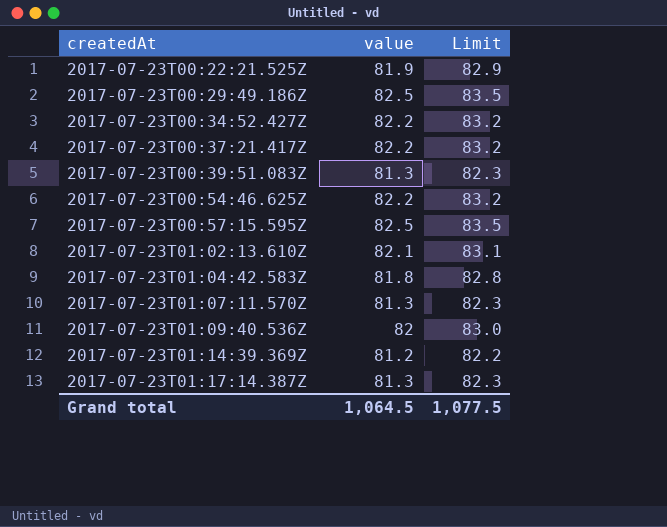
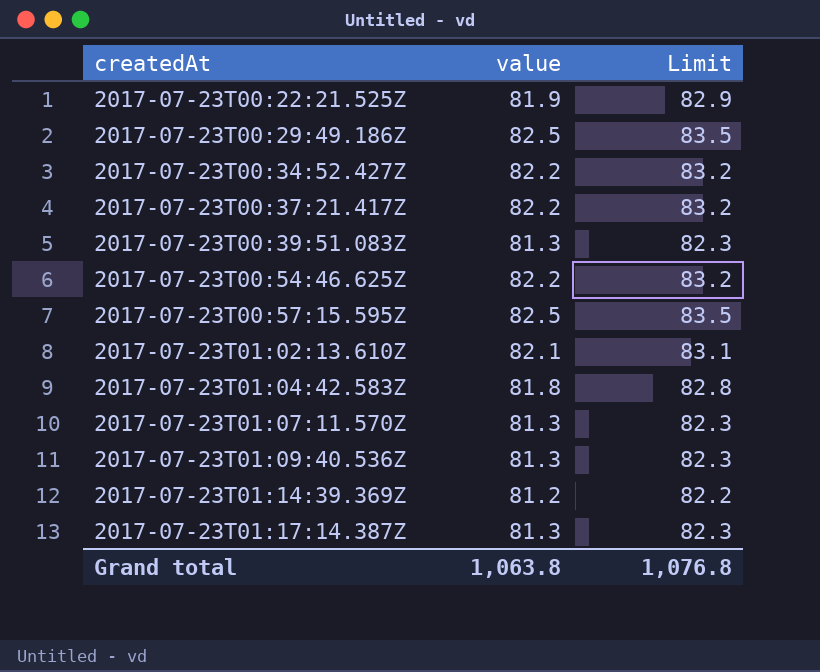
2017-07-23T01:09:40.536Z | value: 82 -> 81.3
2017-07-23T01:09:40.536Z | Limit: 83.0 -> 82.3
Grand total | value: 1,064.5 -> 1,063.8
Grand total | Limit: 1,077.5 -> 1,076.8

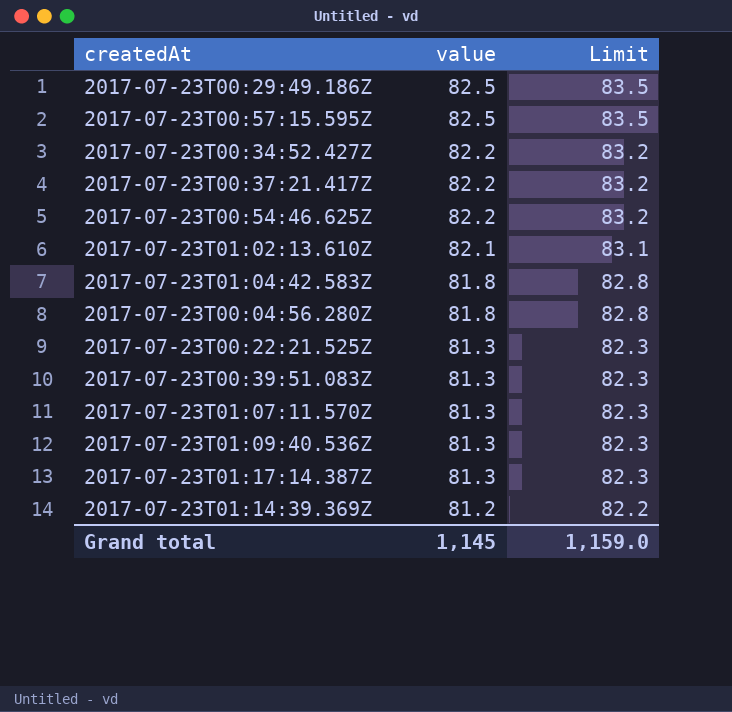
row order: createdAt ascending -> value descending
row 2017-07-23T00:04:56.280Z: none -> 81.8 | 82.8
2017-07-23T00:22:21.525Z | value: 81.9 -> 81.3
2017-07-23T00:22:21.525Z | Limit: 82.9 -> 82.3
Grand total | value: 1,063.8 -> 1,145
Grand total | Limit: 1,076.8 -> 1,159.0

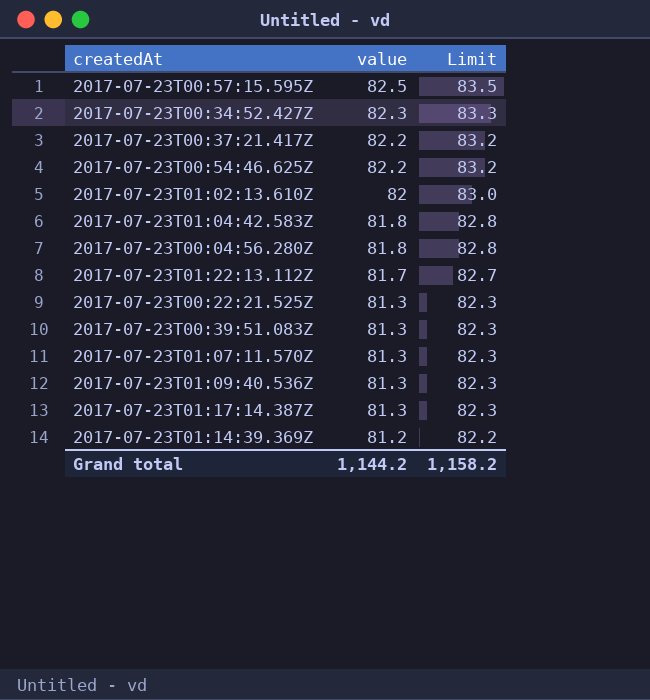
row 2017-07-23T00:29:49.186Z: 82.5 | 83.5 -> none
2017-07-23T00:34:52.427Z | value: 82.2 -> 82.3
2017-07-23T00:34:52.427Z | Limit: 83.2 -> 83.3
2017-07-23T01:02:13.610Z | value: 82.1 -> 82
2017-07-23T01:02:13.610Z | Limit: 83.1 -> 83.0
row 2017-07-23T01:22:13.112Z: none -> 81.7 | 82.7
Grand total | value: 1,145 -> 1,144.2
Grand total | Limit: 1,159.0 -> 1,158.2

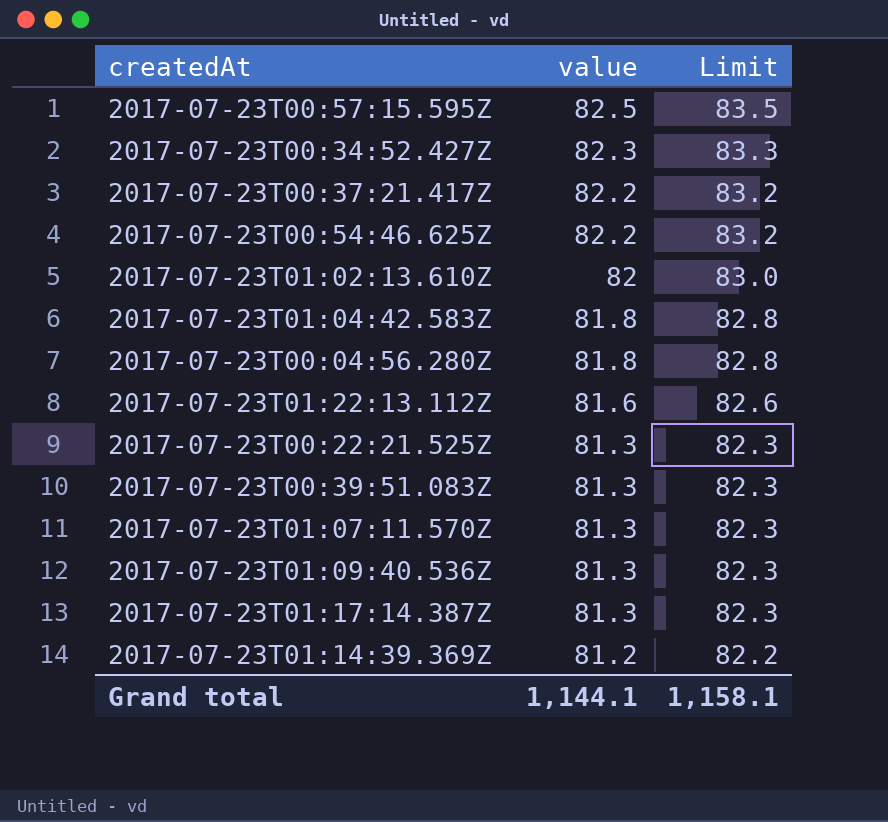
2017-07-23T01:22:13.112Z | value: 81.7 -> 81.6
2017-07-23T01:22:13.112Z | Limit: 82.7 -> 82.6
Grand total | value: 1,144.2 -> 1,144.1
Grand total | Limit: 1,158.2 -> 1,158.1

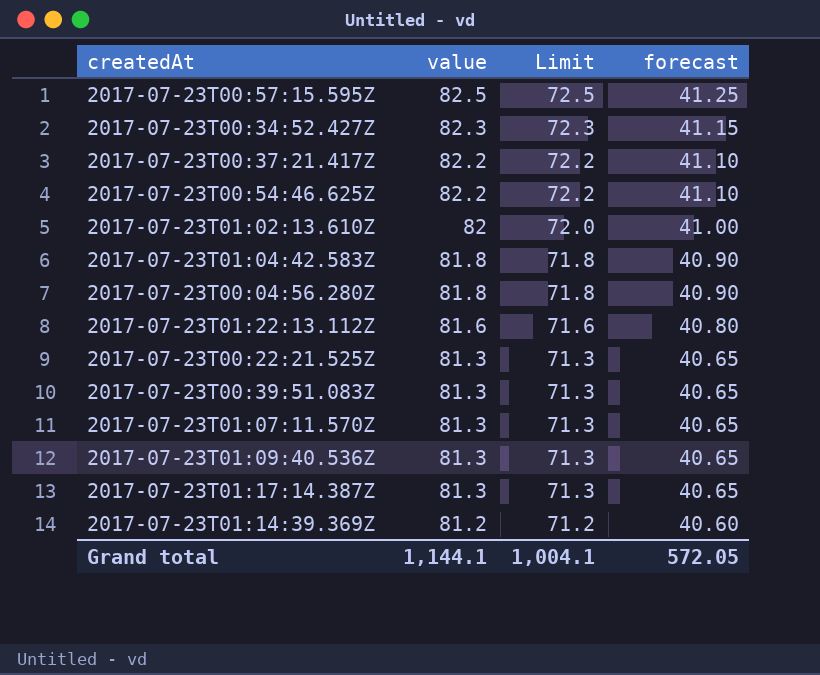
column Limit | formula: [value] + 1 -> [value] - 10
column forecast | formula: none -> [value] * 0.5
Grand total | Limit: 1,158.1 -> 1,004.1

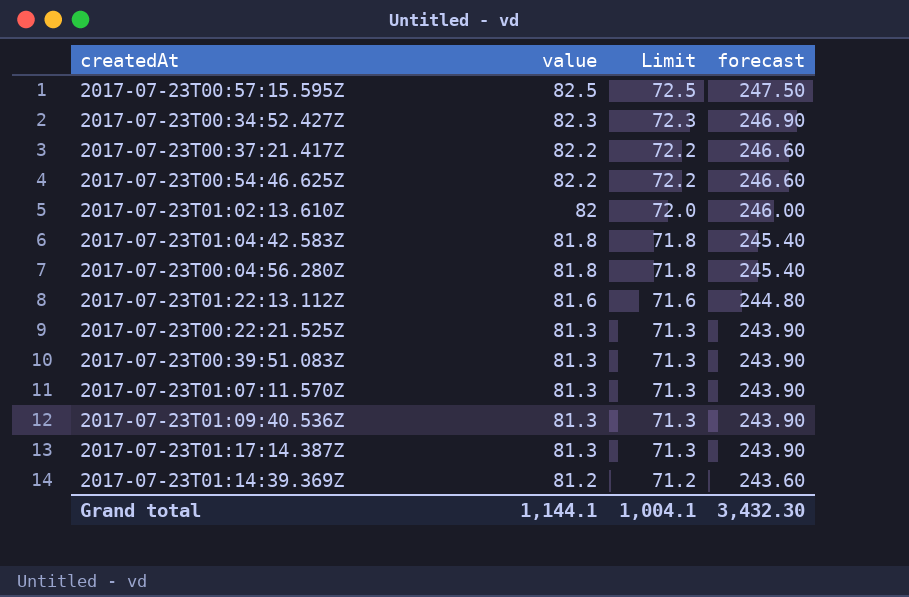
column forecast | formula: [value] * 0.5 -> [value] * 3
Grand total | forecast: 572.05 -> 3,432.30

